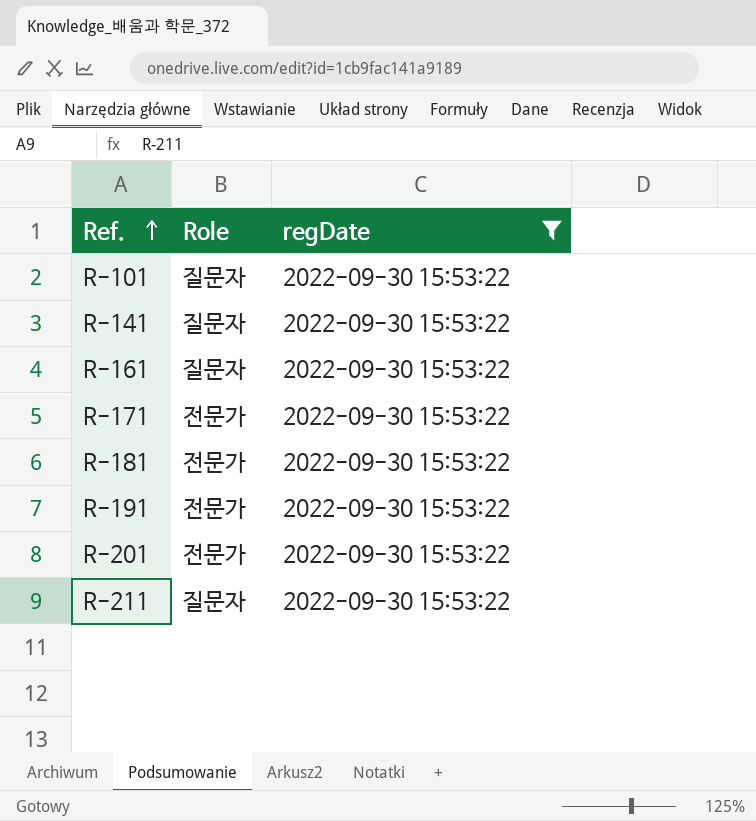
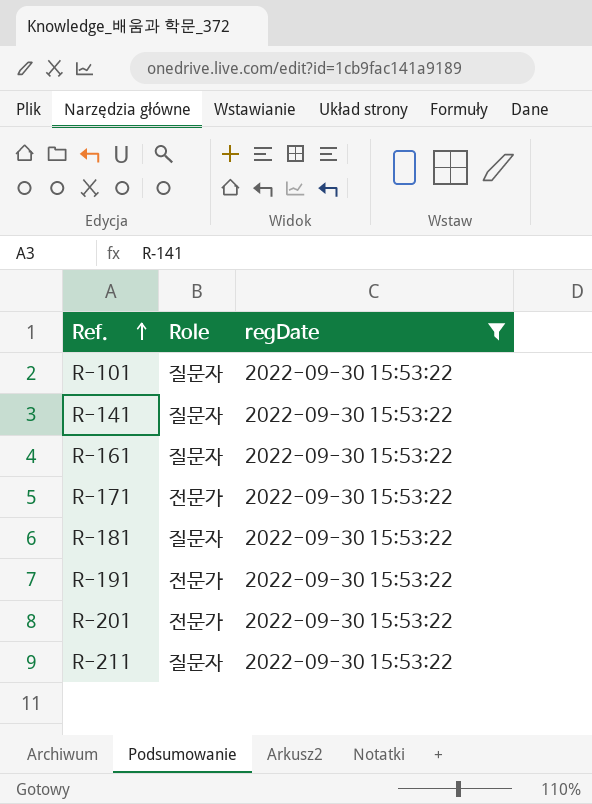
R-181 | Role: 전문가 -> 질문자

